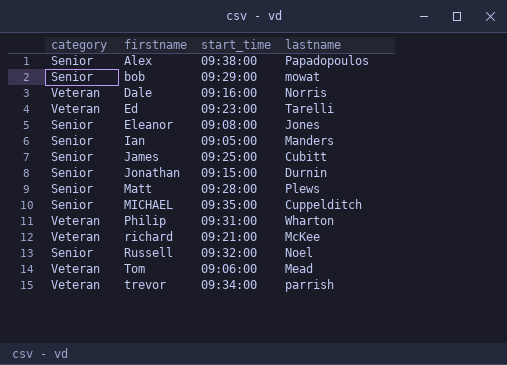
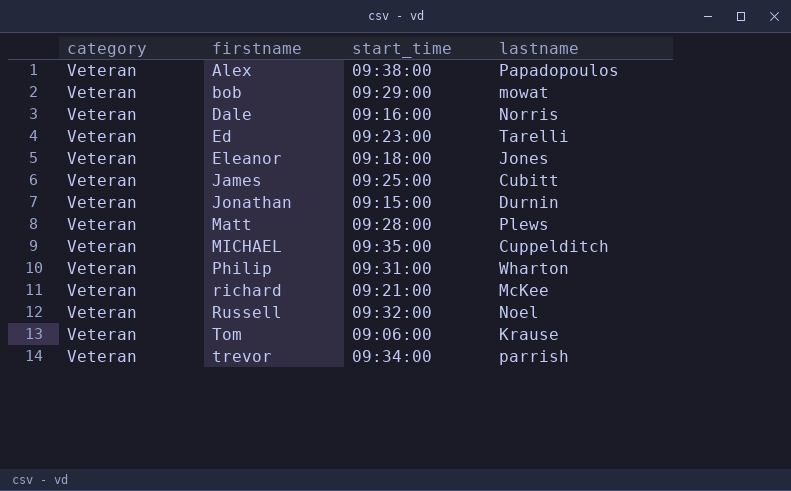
row Ian: Senior | 09:05:00 | Manders -> none
Alex | category: Senior -> Veteran
bob | category: Senior -> Veteran
Eleanor | category: Senior -> Veteran
Eleanor | start_time: 09:08:00 -> 09:18:00
James | category: Senior -> Veteran
Jonathan | category: Senior -> Veteran
Matt | category: Senior -> Veteran
MICHAEL | category: Senior -> Veteran
Russell | category: Senior -> Veteran
Tom | lastname: Mead -> Krause

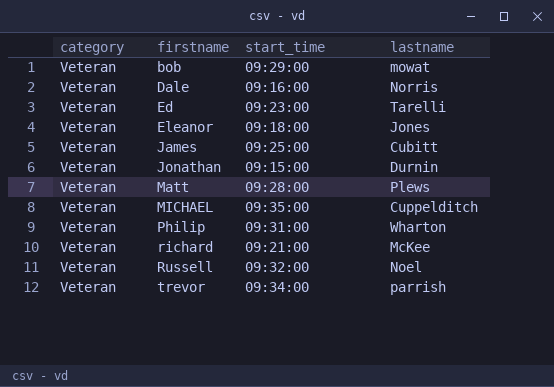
row Alex: Veteran | 09:38:00 | Papadopoulos -> none
row Tom: Veteran | 09:06:00 | Krause -> none

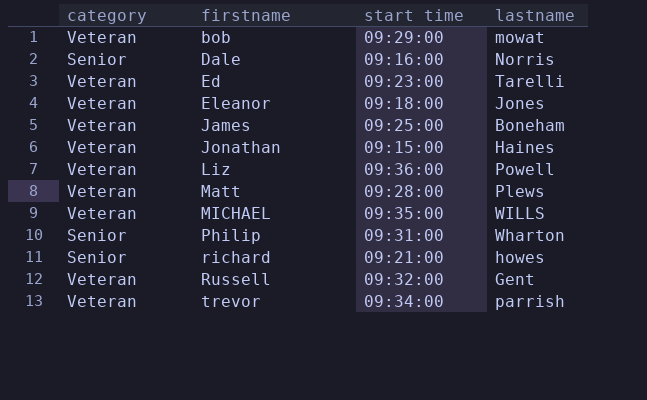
column name: start_time -> start time
Dale | category: Veteran -> Senior
James | lastname: Cubitt -> Boneham
Jonathan | lastname: Durnin -> Haines
row Liz: none -> Veteran | 09:36:00 | Powell
MICHAEL | lastname: Cuppelditch -> WILLS
Philip | category: Veteran -> Senior
richard | category: Veteran -> Senior
richard | lastname: McKee -> howes
Russell | lastname: Noel -> Gent

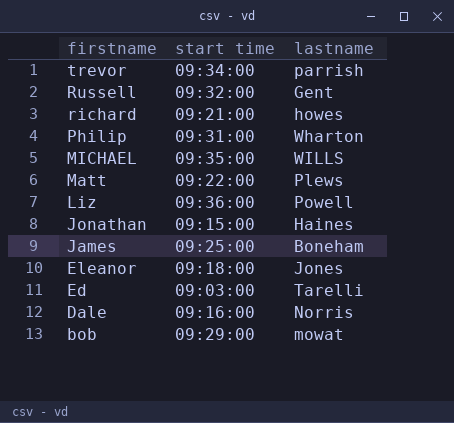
row order: firstname ascending -> firstname descending
column category | position: 1 -> none
Matt | start time: 09:28:00 -> 09:22:00
Ed | start time: 09:23:00 -> 09:03:00

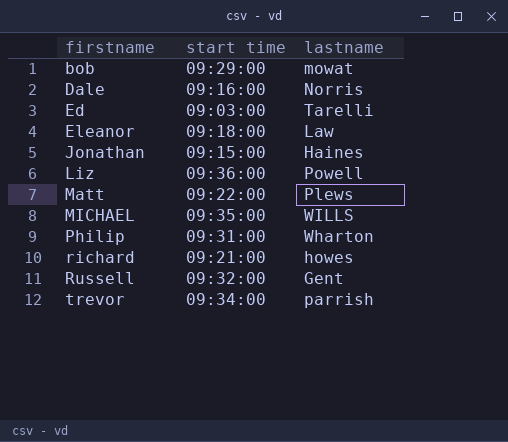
row order: firstname descending -> firstname ascending
row James: 09:25:00 | Boneham -> none
Eleanor | lastname: Jones -> Law

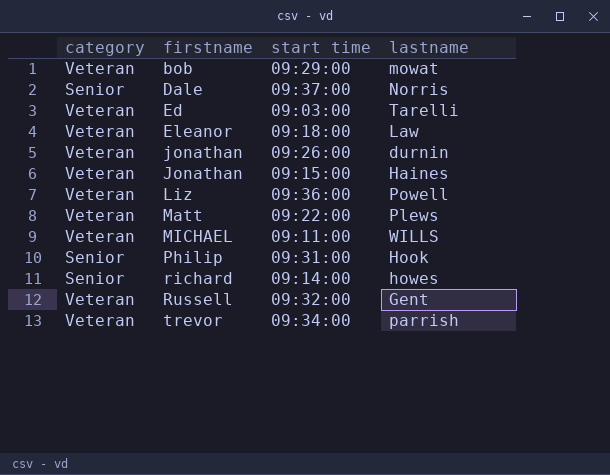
column category | position: none -> 1
Dale | start time: 09:16:00 -> 09:37:00
row jonathan: none -> Veteran | 09:26:00 | durnin
MICHAEL | start time: 09:35:00 -> 09:11:00
Philip | lastname: Wharton -> Hook
richard | start time: 09:21:00 -> 09:14:00

